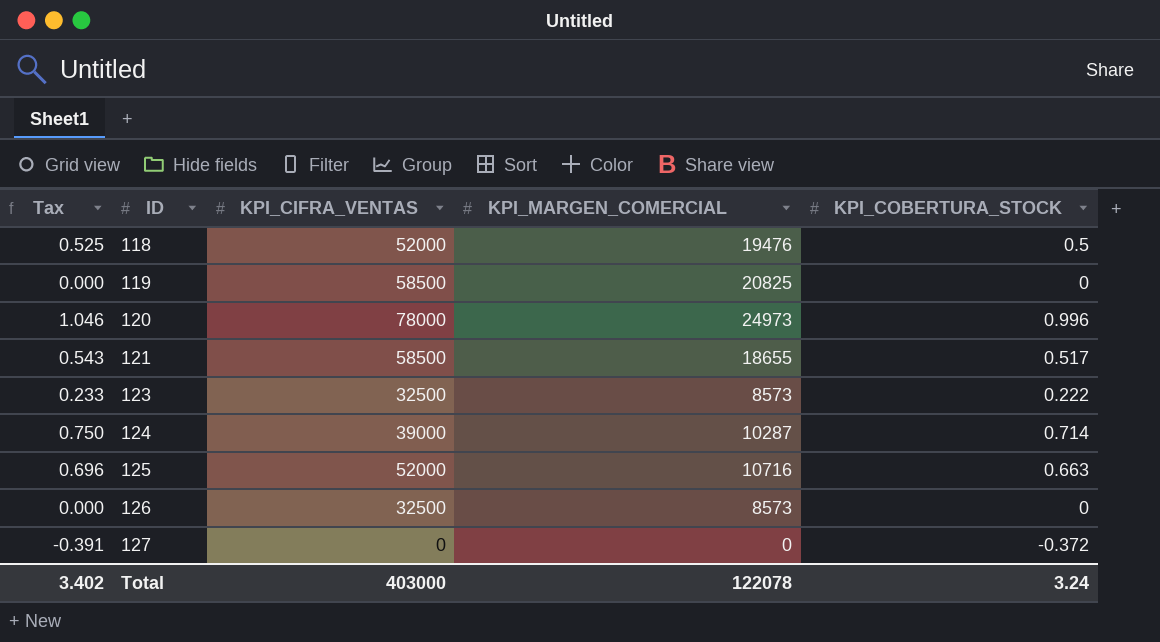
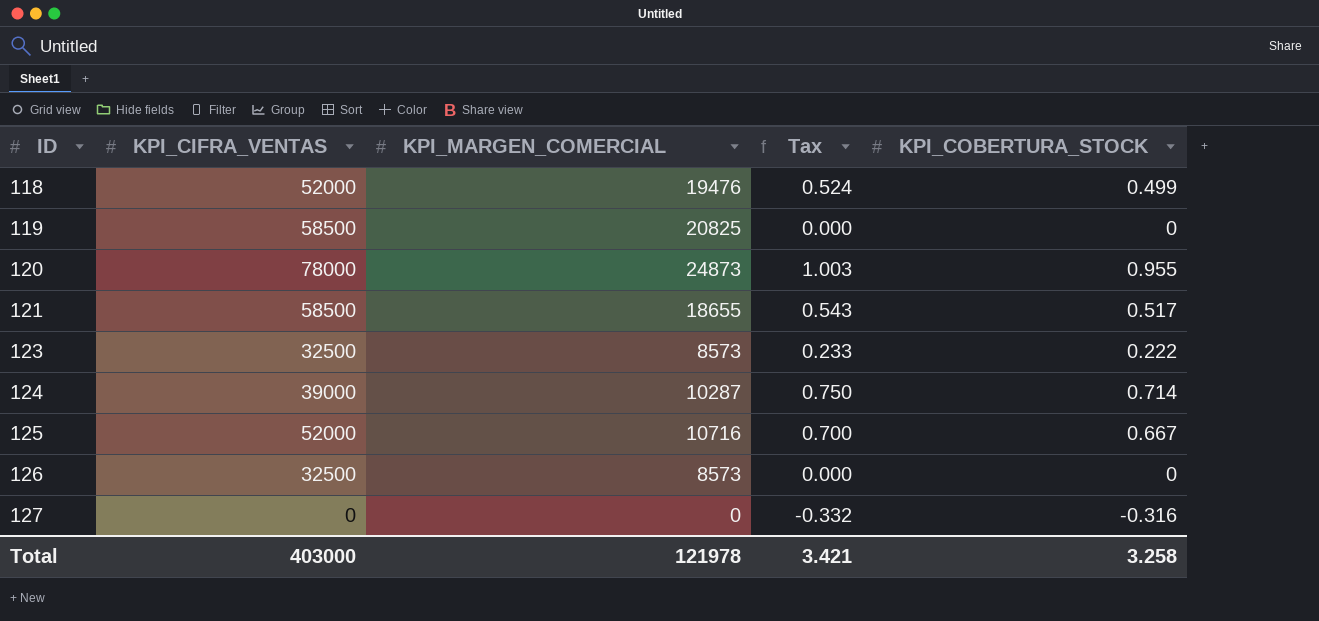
column Tax | position: 1 -> 4
118 | Tax: 0.525 -> 0.524
118 | KPI_COBERTURA_STOCK: 0.5 -> 0.499
120 | KPI_MARGEN_COMERCIAL: 24973 -> 24873
120 | Tax: 1.046 -> 1.003
120 | KPI_COBERTURA_STOCK: 0.996 -> 0.955
125 | Tax: 0.696 -> 0.700
125 | KPI_COBERTURA_STOCK: 0.663 -> 0.667
127 | Tax: -0.391 -> -0.332
127 | KPI_COBERTURA_STOCK: -0.372 -> -0.316
Total | KPI_MARGEN_COMERCIAL: 122078 -> 121978
Total | Tax: 3.402 -> 3.421
Total | KPI_COBERTURA_STOCK: 3.24 -> 3.258

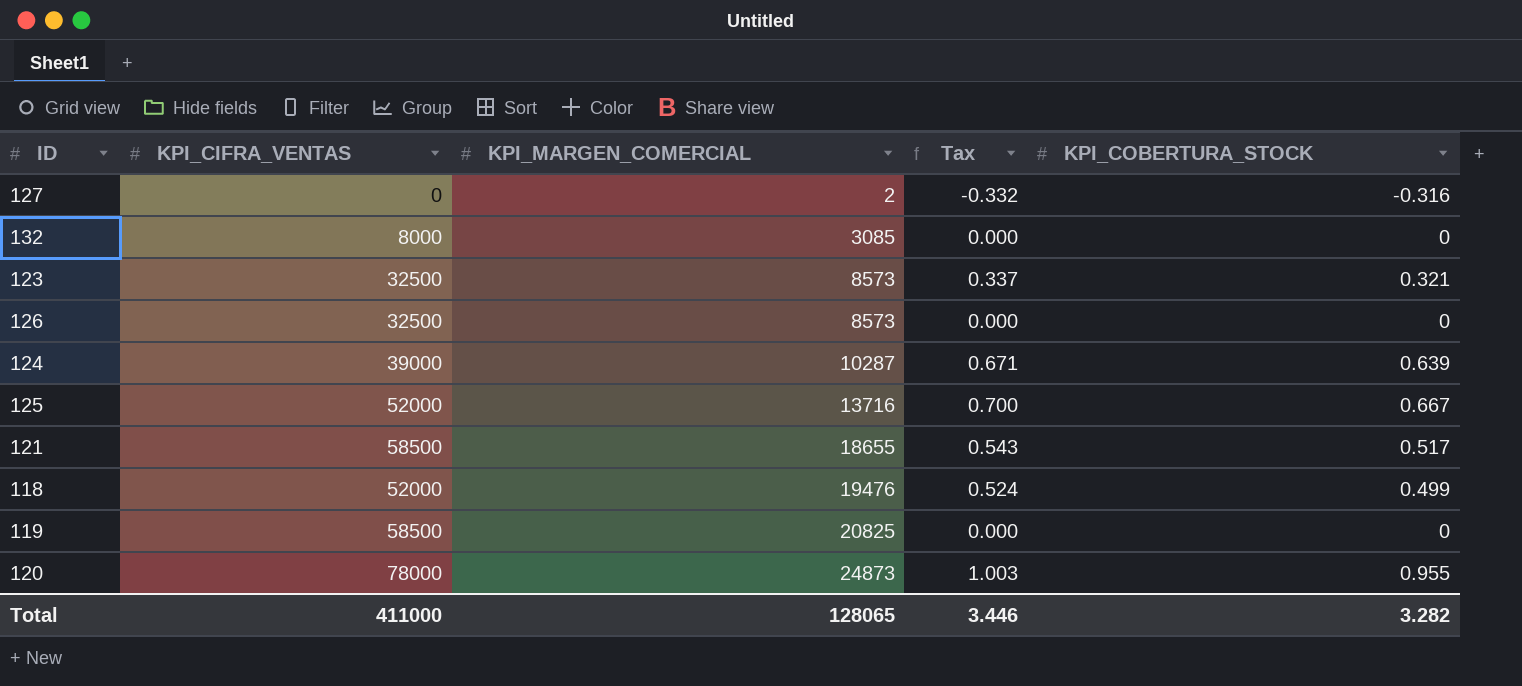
row order: ID ascending -> KPI_MARGEN_COMERCIAL ascending
127 | KPI_MARGEN_COMERCIAL: 0 -> 2
row 132: none -> 8000 | 3085 | 0.000 | 0
123 | Tax: 0.233 -> 0.337
123 | KPI_COBERTURA_STOCK: 0.222 -> 0.321
124 | Tax: 0.750 -> 0.671
124 | KPI_COBERTURA_STOCK: 0.714 -> 0.639
125 | KPI_MARGEN_COMERCIAL: 10716 -> 13716
Total | KPI_CIFRA_VENTAS: 403000 -> 411000
Total | KPI_MARGEN_COMERCIAL: 121978 -> 128065
Total | Tax: 3.421 -> 3.446
Total | KPI_COBERTURA_STOCK: 3.258 -> 3.282

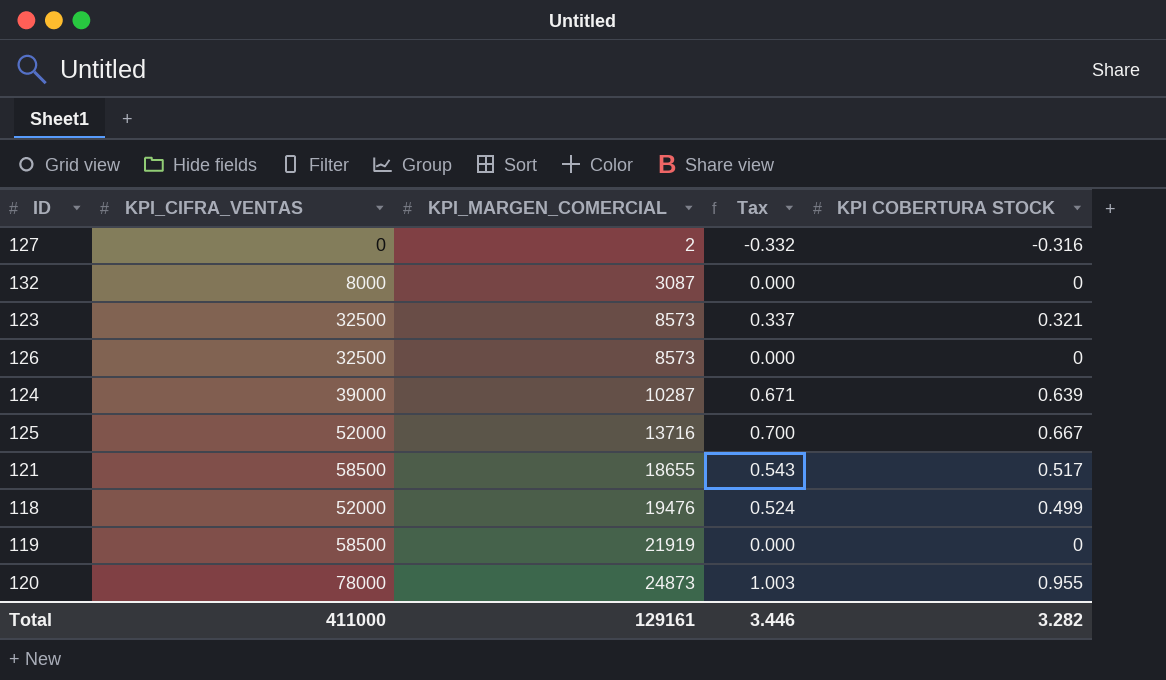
column name: KPI_COBERTURA_STOCK -> KPI COBERTURA STOCK
132 | KPI_MARGEN_COMERCIAL: 3085 -> 3087
119 | KPI_MARGEN_COMERCIAL: 20825 -> 21919
Total | KPI_MARGEN_COMERCIAL: 128065 -> 129161

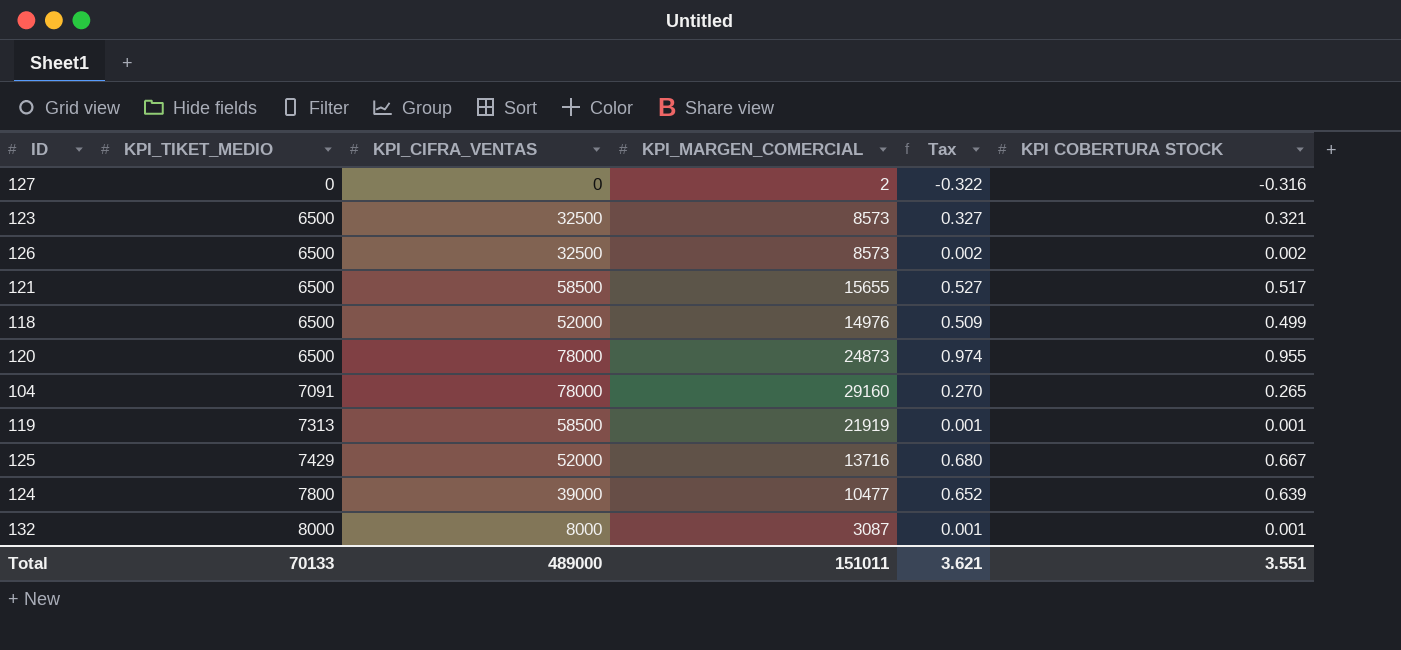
row order: KPI_MARGEN_COMERCIAL ascending -> KPI_TIKET_MEDIO ascending
column KPI_TIKET_MEDIO | position: none -> 2
column Tax | formula: [KPI COBERTURA STOCK] * 1.05 -> [KPI COBERTURA STOCK] * 1.02
126 | KPI COBERTURA STOCK: 0 -> 0.002
121 | KPI_MARGEN_COMERCIAL: 18655 -> 15655
118 | KPI_MARGEN_COMERCIAL: 19476 -> 14976
row 104: none -> 7091 | 78000 | 29160 | 0.270 | 0.265
119 | KPI COBERTURA STOCK: 0 -> 0.001
124 | KPI_MARGEN_COMERCIAL: 10287 -> 10477
132 | KPI COBERTURA STOCK: 0 -> 0.001
Total | KPI_CIFRA_VENTAS: 411000 -> 489000
Total | KPI_MARGEN_COMERCIAL: 129161 -> 151011
Total | Tax: 3.446 -> 3.621
Total | KPI COBERTURA STOCK: 3.282 -> 3.551

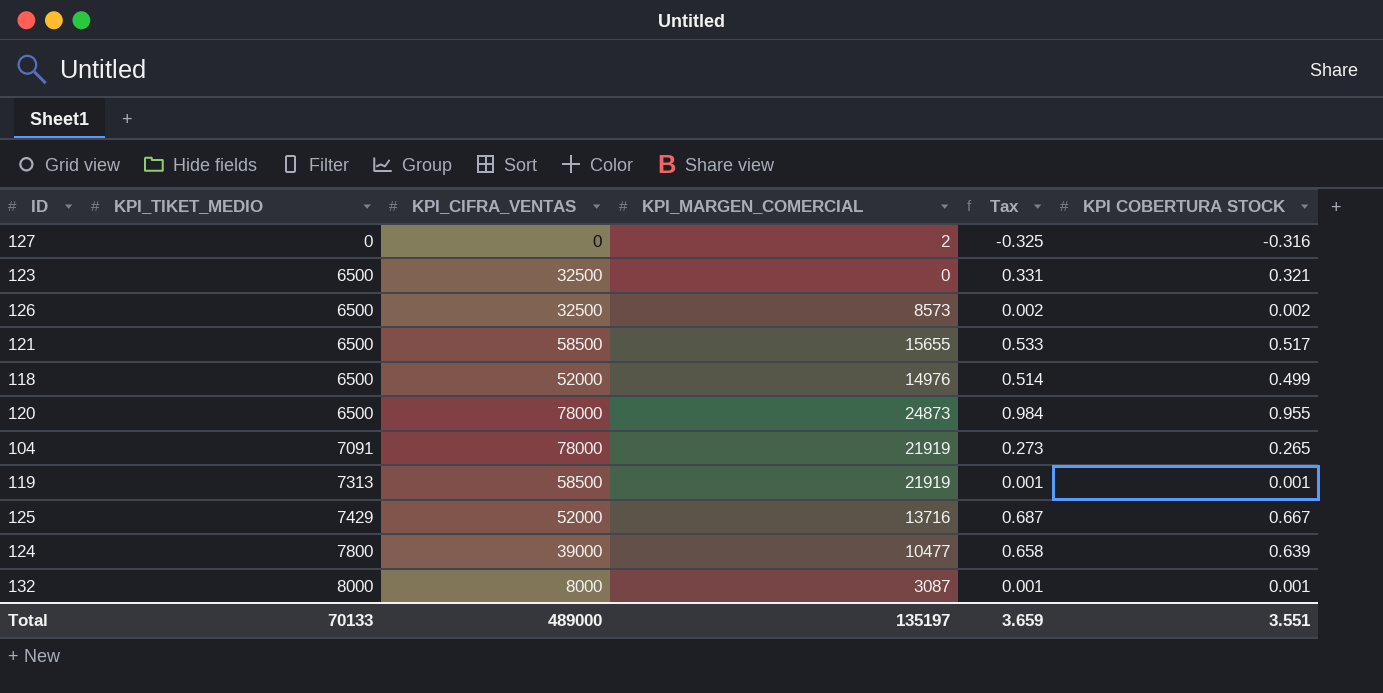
column Tax | formula: [KPI COBERTURA STOCK] * 1.02 -> [KPI COBERTURA STOCK] * 1.03
123 | KPI_MARGEN_COMERCIAL: 8573 -> 0
104 | KPI_MARGEN_COMERCIAL: 29160 -> 21919
Total | KPI_MARGEN_COMERCIAL: 151011 -> 135197
Total | Tax: 3.621 -> 3.659

